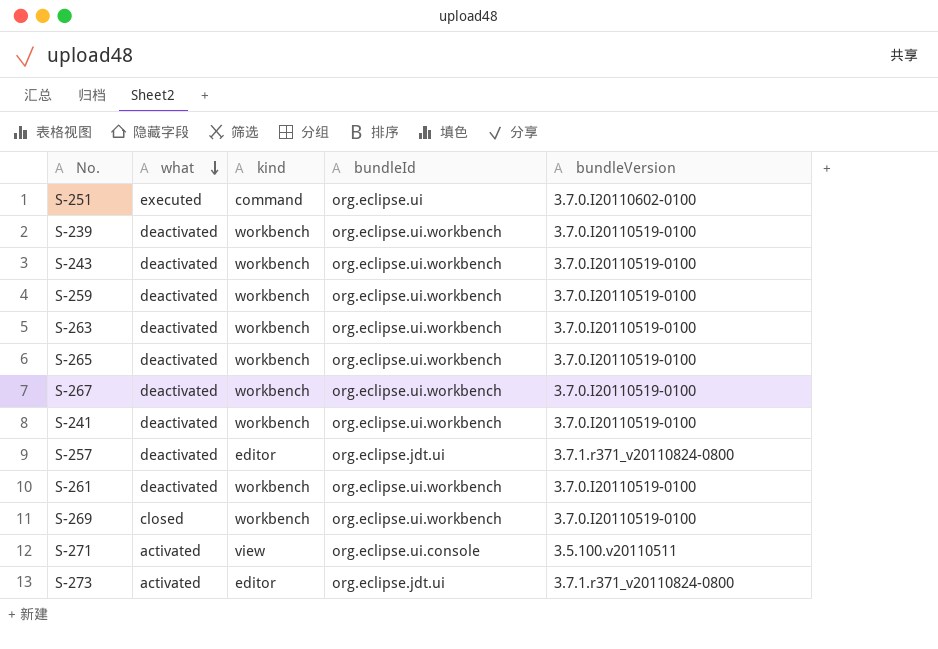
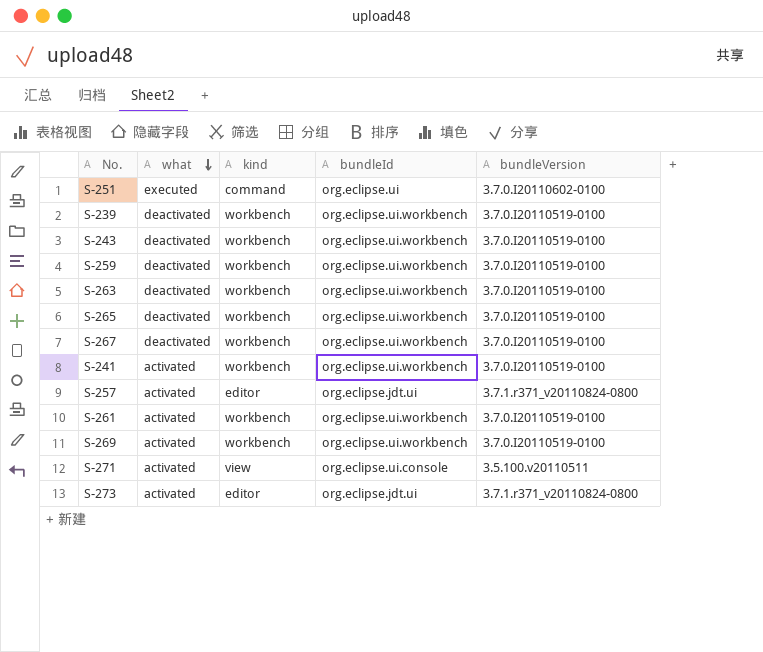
S-241 | what: deactivated -> activated
S-257 | what: deactivated -> activated
S-261 | what: deactivated -> activated
S-269 | what: closed -> activated

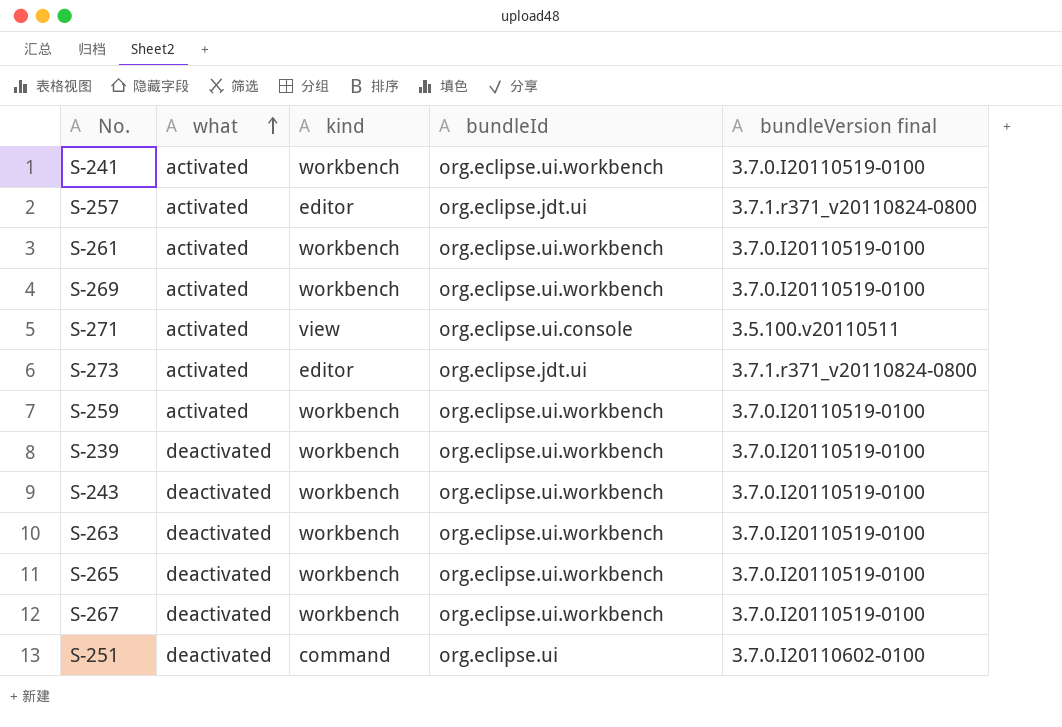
row order: what descending -> what ascending
column name: bundleVersion -> bundleVersion final
S-259 | what: deactivated -> activated
S-251 | what: executed -> deactivated

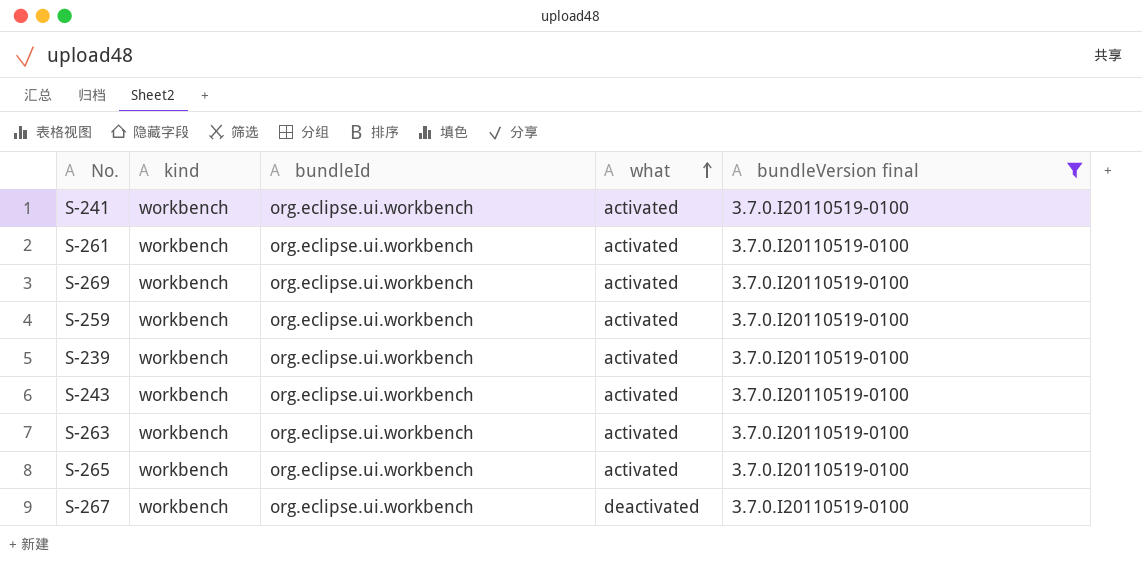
filter: none -> bundleVersion final = 3.7.0.I20110519-0100
column what | position: 2 -> 4
S-239 | what: deactivated -> activated
S-243 | what: deactivated -> activated
S-263 | what: deactivated -> activated
S-265 | what: deactivated -> activated

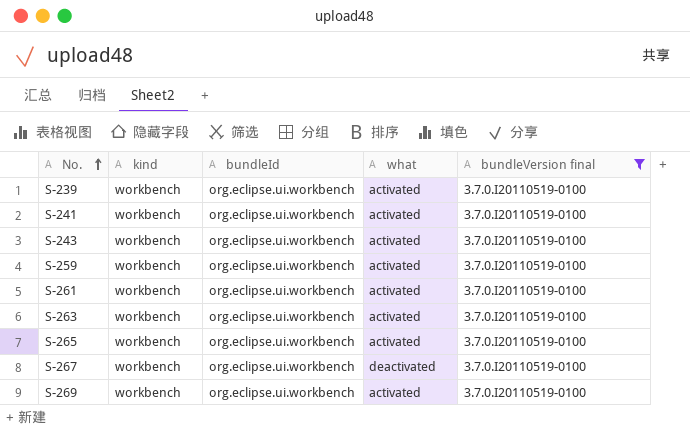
row order: what ascending -> No. ascending

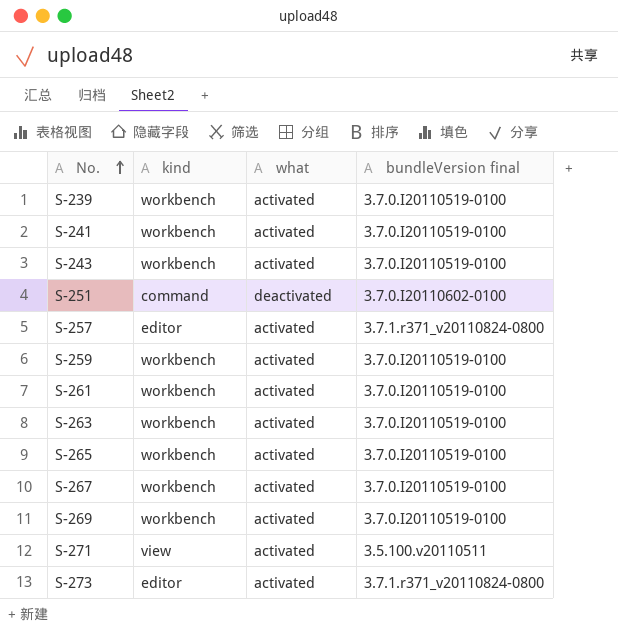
filter: bundleVersion final = 3.7.0.I20110519-0100 -> none
column bundleId | position: 3 -> none
S-267 | what: deactivated -> activated

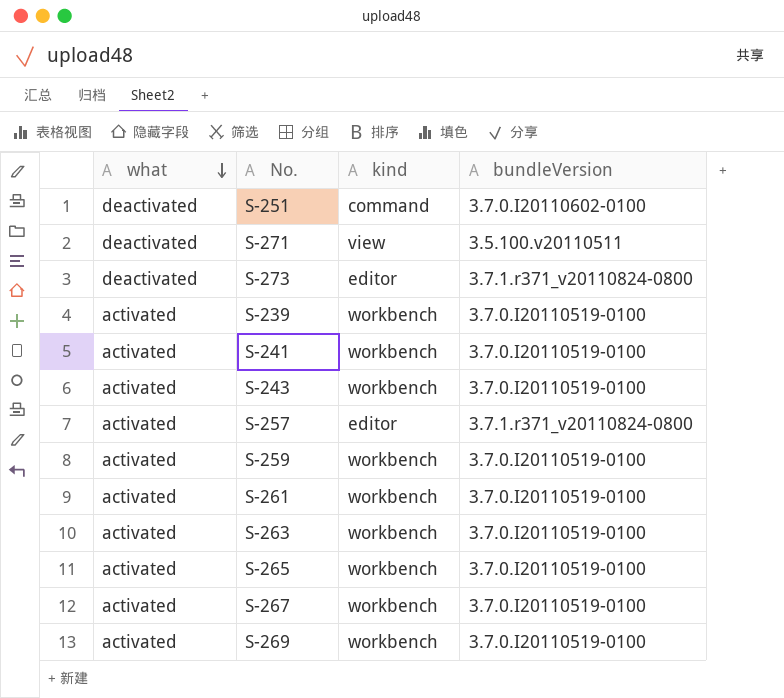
row order: No. ascending -> what descending
column what | position: 3 -> 1
column name: bundleVersion final -> bundleVersion
S-271 | what: activated -> deactivated
S-273 | what: activated -> deactivated

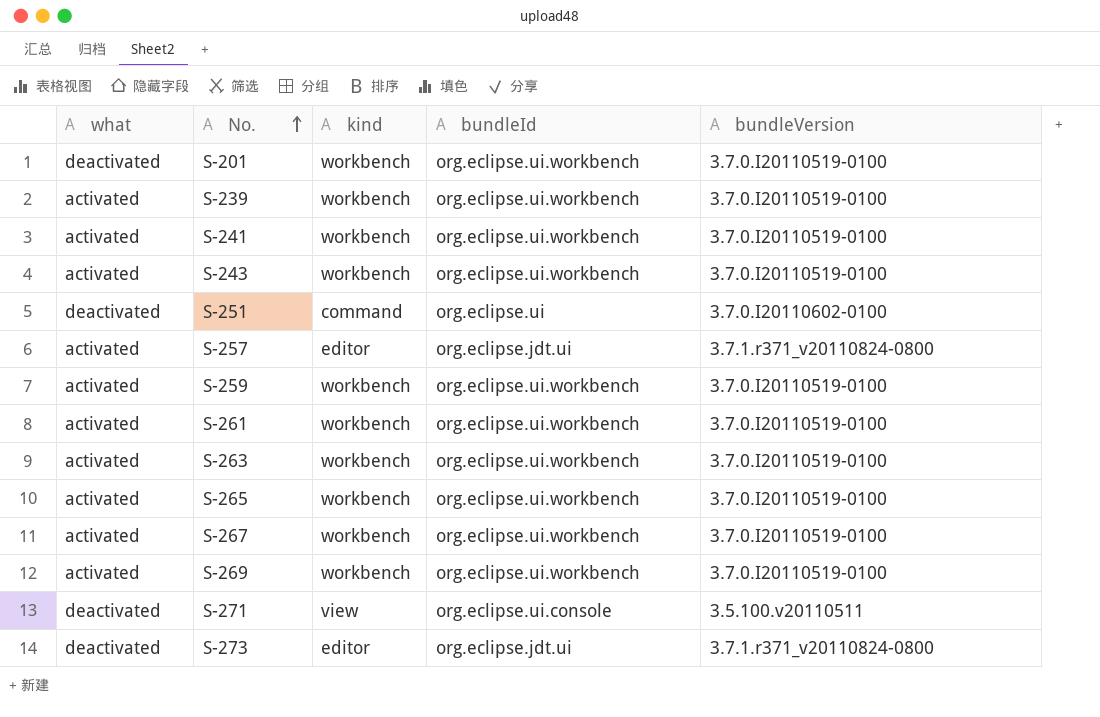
row order: what descending -> No. ascending
column bundleId | position: none -> 4
row S-201: none -> deactivated | workbench | org.eclipse.ui.workbench | 3.7.0.I20110519-0100

